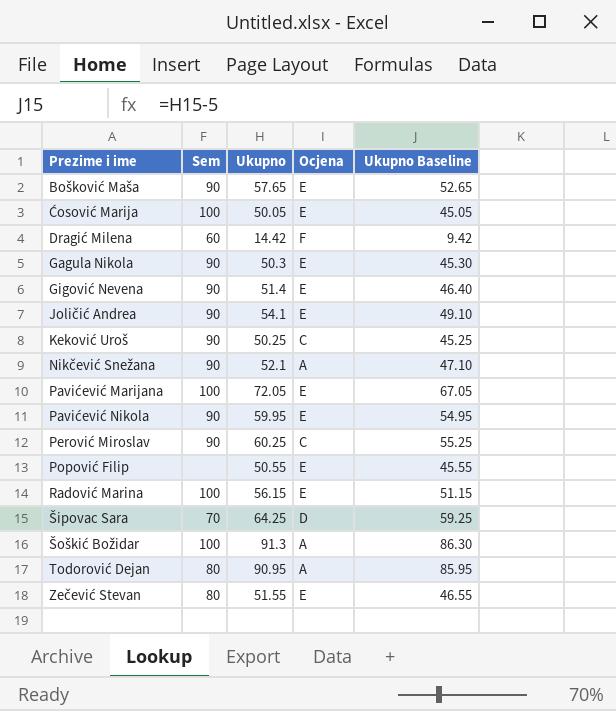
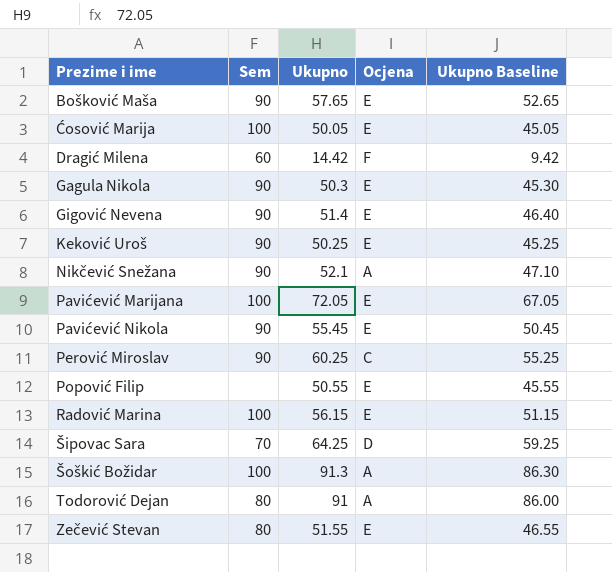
row Joličić Andrea: 90 | 54.1 | E | 49.10 -> none
Keković Uroš | Ocjena: C -> E
Pavićević Nikola | Ukupno: 59.95 -> 55.45
Pavićević Nikola | Ukupno Baseline: 54.95 -> 50.45
Todorović Dejan | Ukupno: 90.95 -> 91
Todorović Dejan | Ukupno Baseline: 85.95 -> 86.00

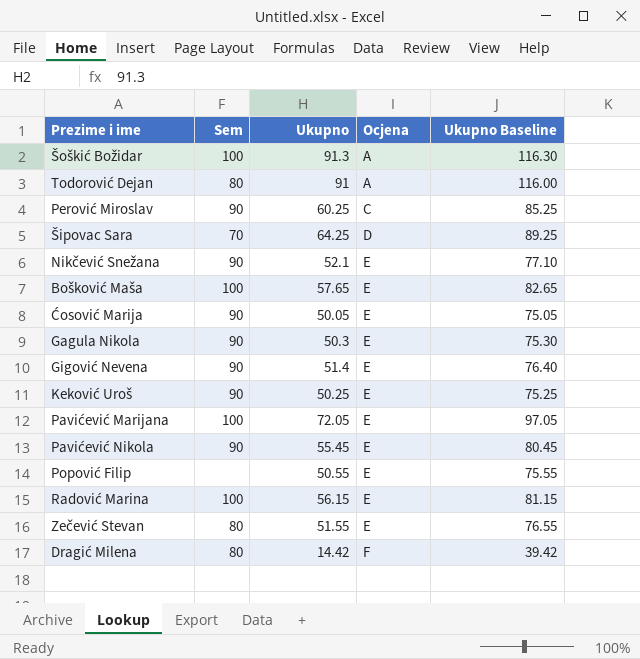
row order: Prezime i ime ascending -> Ocjena ascending
column Ukupno Baseline | formula: [Ukupno] - 5 -> [Ukupno] + 25
Nikčević Snežana | Ocjena: A -> E
Bošković Maša | Sem: 90 -> 100
Ćosović Marija | Sem: 100 -> 90
Dragić Milena | Sem: 60 -> 80

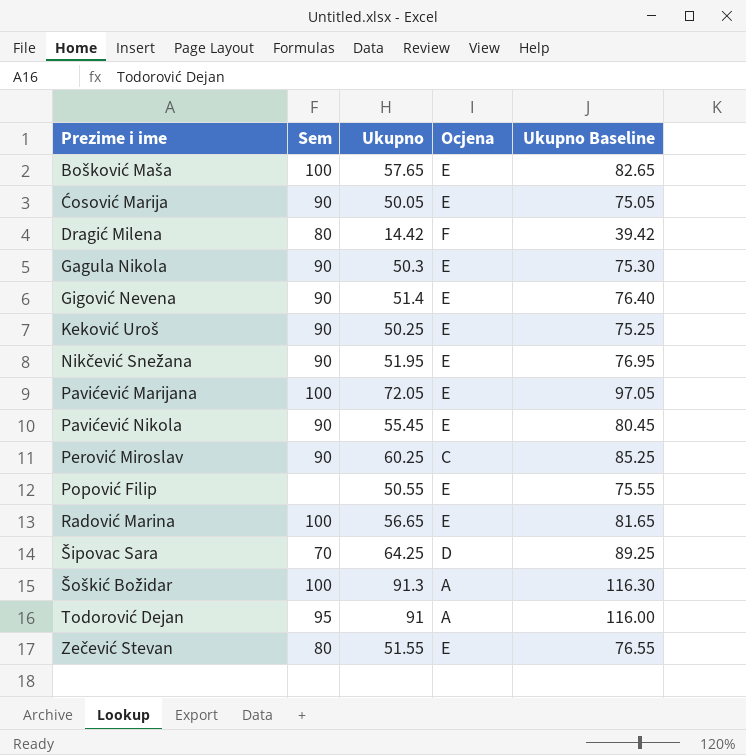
row order: Ocjena ascending -> Prezime i ime ascending
Nikčević Snežana | Ukupno: 52.1 -> 51.95
Nikčević Snežana | Ukupno Baseline: 77.10 -> 76.95
Radović Marina | Ukupno: 56.15 -> 56.65
Radović Marina | Ukupno Baseline: 81.15 -> 81.65
Todorović Dejan | Sem: 80 -> 95

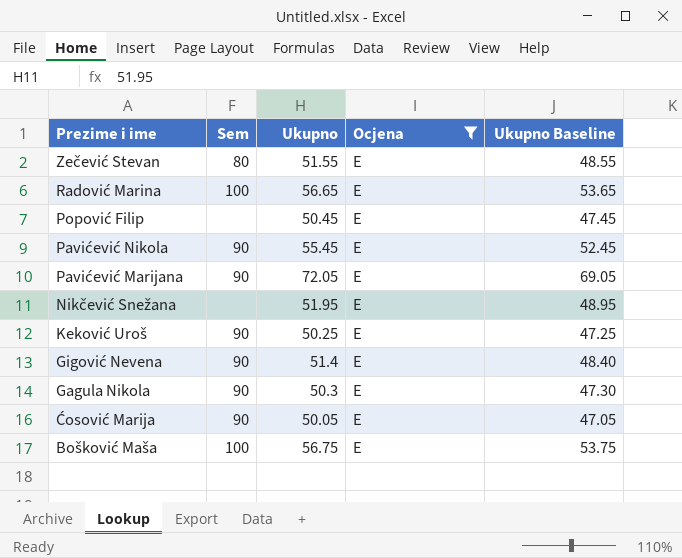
filter: none -> Ocjena = E
row order: Prezime i ime ascending -> Prezime i ime descending
column Ukupno Baseline | formula: [Ukupno] + 25 -> [Ukupno] - 3
Popović Filip | Ukupno: 50.55 -> 50.45
Pavićević Marijana | Sem: 100 -> 90
Nikčević Snežana | Sem: 90 -> none
Bošković Maša | Ukupno: 57.65 -> 56.75

